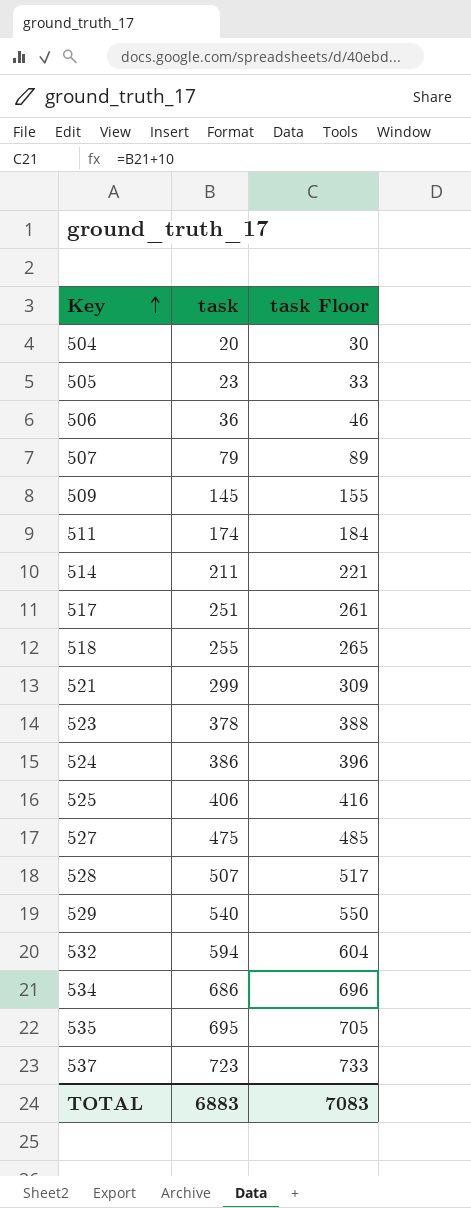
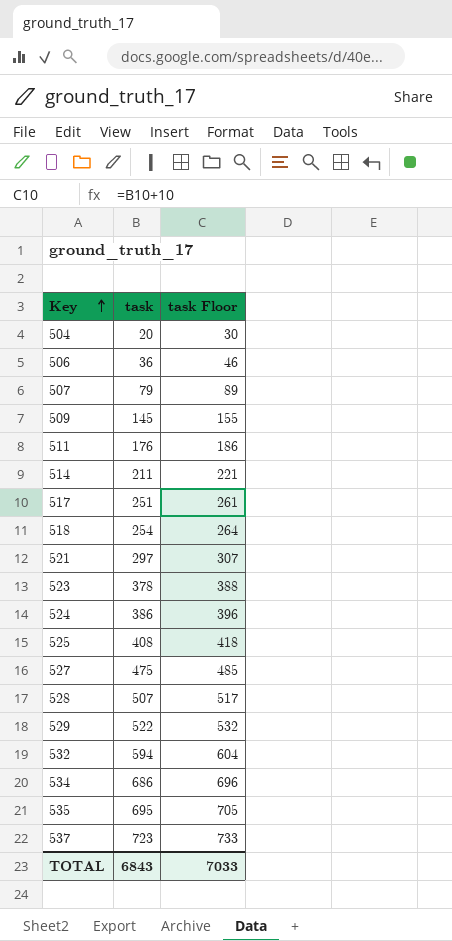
row 505: 23 | 33 -> none
511 | task: 174 -> 176
511 | task Floor: 184 -> 186
518 | task: 255 -> 254
518 | task Floor: 265 -> 264
521 | task: 299 -> 297
521 | task Floor: 309 -> 307
525 | task: 406 -> 408
525 | task Floor: 416 -> 418
529 | task: 540 -> 522
529 | task Floor: 550 -> 532
TOTAL | task: 6883 -> 6843
TOTAL | task Floor: 7083 -> 7033

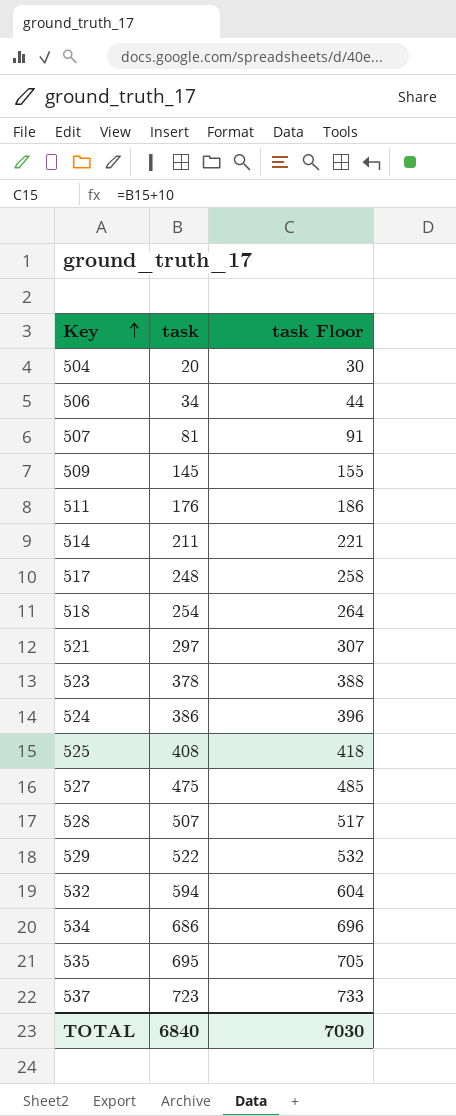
506 | task: 36 -> 34
506 | task Floor: 46 -> 44
507 | task: 79 -> 81
507 | task Floor: 89 -> 91
517 | task: 251 -> 248
517 | task Floor: 261 -> 258
TOTAL | task: 6843 -> 6840
TOTAL | task Floor: 7033 -> 7030

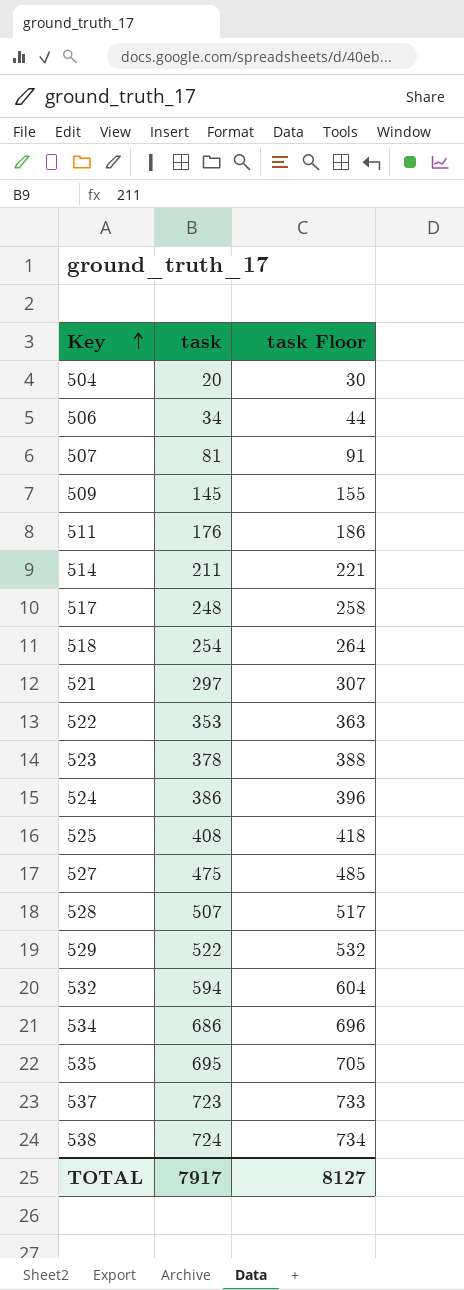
row 522: none -> 353 | 363
row 538: none -> 724 | 734
TOTAL | task: 6840 -> 7917
TOTAL | task Floor: 7030 -> 8127

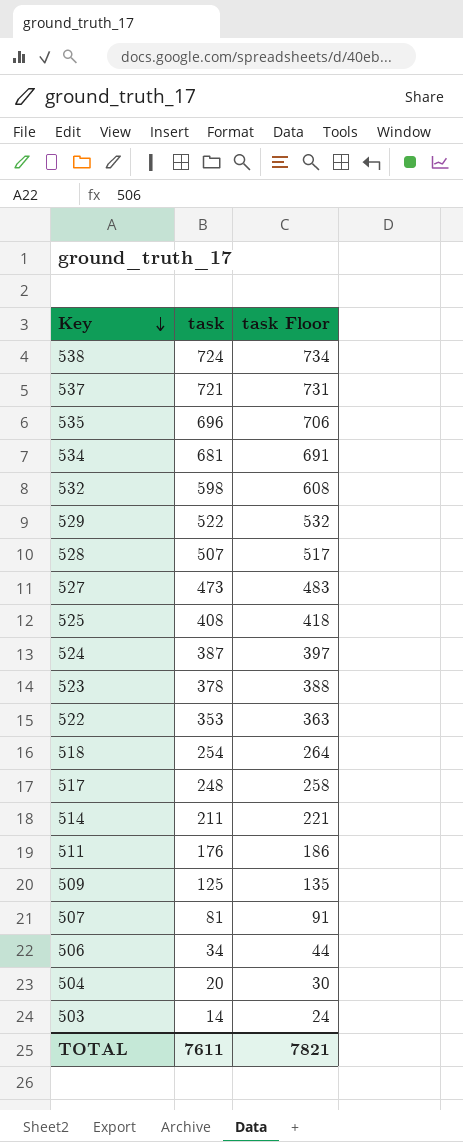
row order: Key ascending -> Key descending
row 521: 297 | 307 -> none
537 | task: 723 -> 721
537 | task Floor: 733 -> 731
535 | task: 695 -> 696
535 | task Floor: 705 -> 706
534 | task: 686 -> 681
534 | task Floor: 696 -> 691
532 | task: 594 -> 598
532 | task Floor: 604 -> 608
527 | task: 475 -> 473
527 | task Floor: 485 -> 483
524 | task: 386 -> 387
524 | task Floor: 396 -> 397
509 | task: 145 -> 125
509 | task Floor: 155 -> 135
row 503: none -> 14 | 24
TOTAL | task: 7917 -> 7611
TOTAL | task Floor: 8127 -> 7821

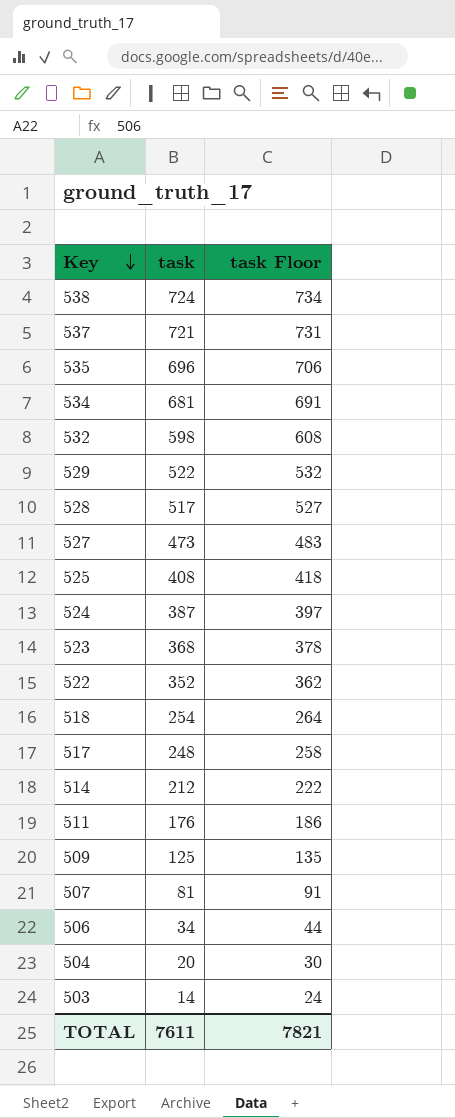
528 | task: 507 -> 517
528 | task Floor: 517 -> 527
523 | task: 378 -> 368
523 | task Floor: 388 -> 378
522 | task: 353 -> 352
522 | task Floor: 363 -> 362
514 | task: 211 -> 212
514 | task Floor: 221 -> 222

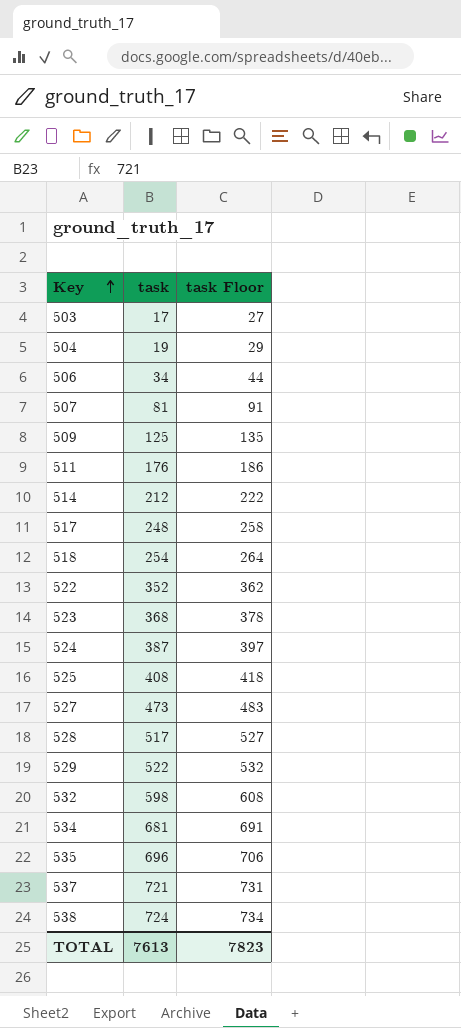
row order: Key descending -> Key ascending
503 | task: 14 -> 17
503 | task Floor: 24 -> 27
504 | task: 20 -> 19
504 | task Floor: 30 -> 29
TOTAL | task: 7611 -> 7613
TOTAL | task Floor: 7821 -> 7823

